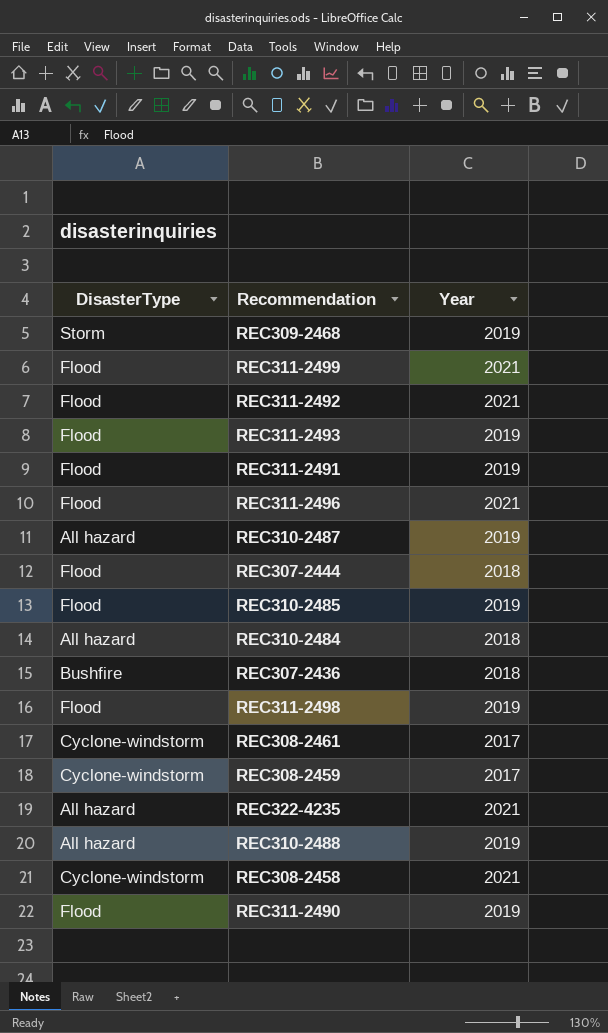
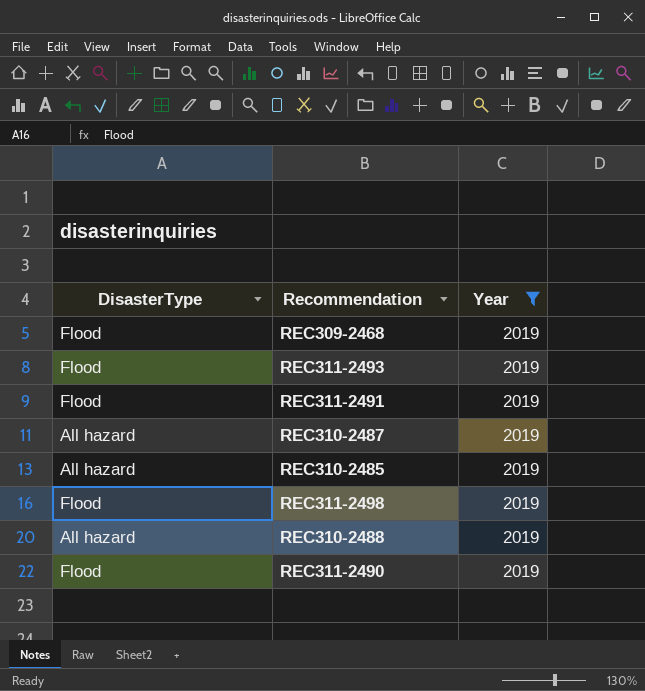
filter: none -> Year = 2019
REC309-2468 | DisasterType: Storm -> Flood
REC310-2485 | DisasterType: Flood -> All hazard

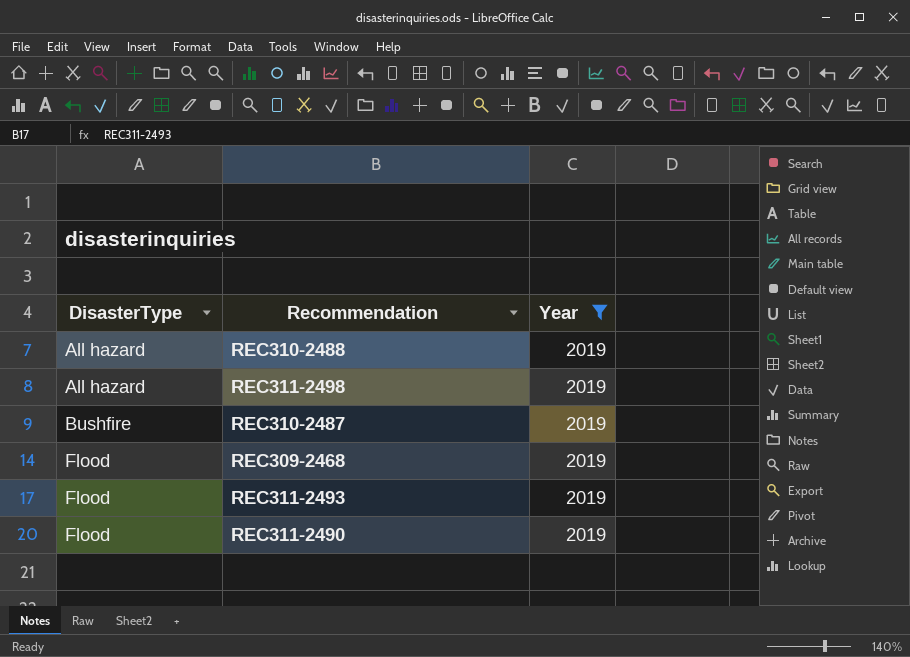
row order: none -> DisasterType ascending
row REC311-2491: Flood | 2019 -> none
row REC310-2485: All hazard | 2019 -> none
REC311-2498 | DisasterType: Flood -> All hazard
REC310-2487 | DisasterType: All hazard -> Bushfire

